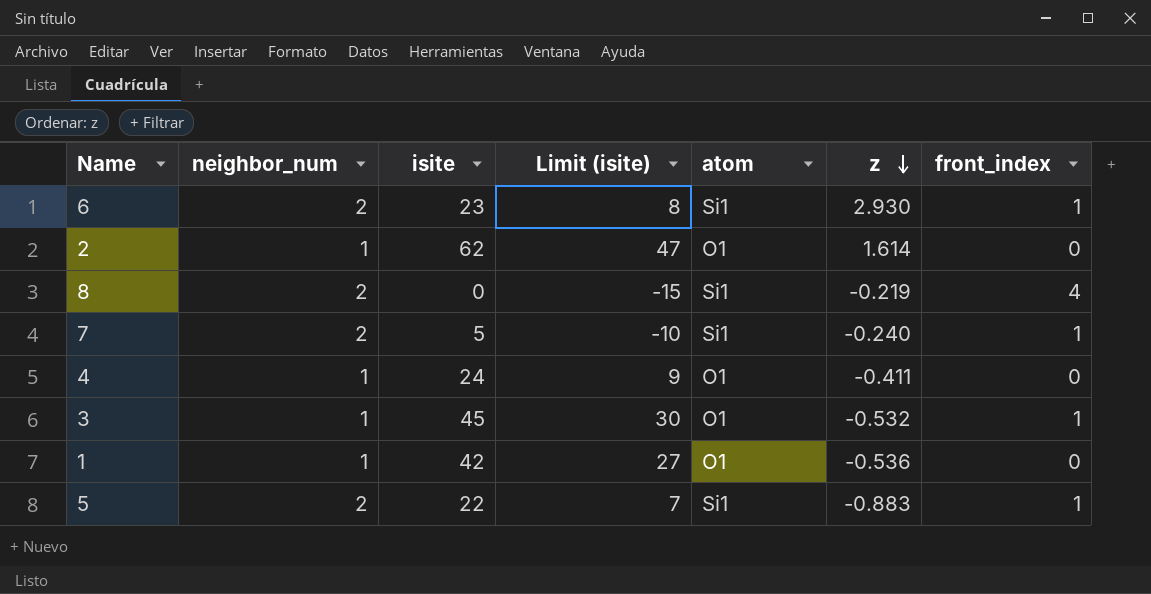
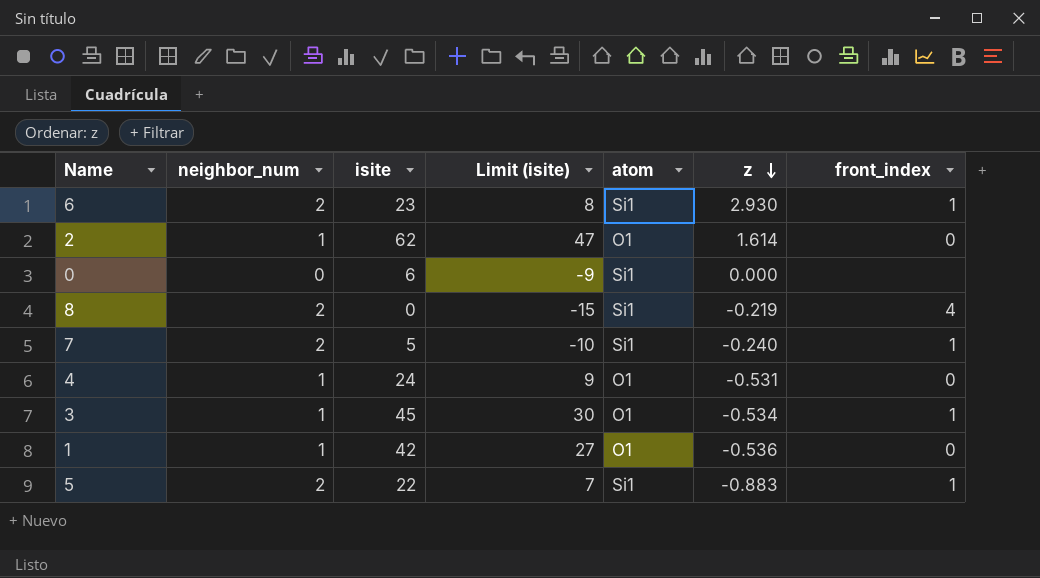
row 0: none -> 0 | 6 | -9 | Si1 | 0.000 | none
4 | z: -0.411 -> -0.531
3 | z: -0.532 -> -0.534

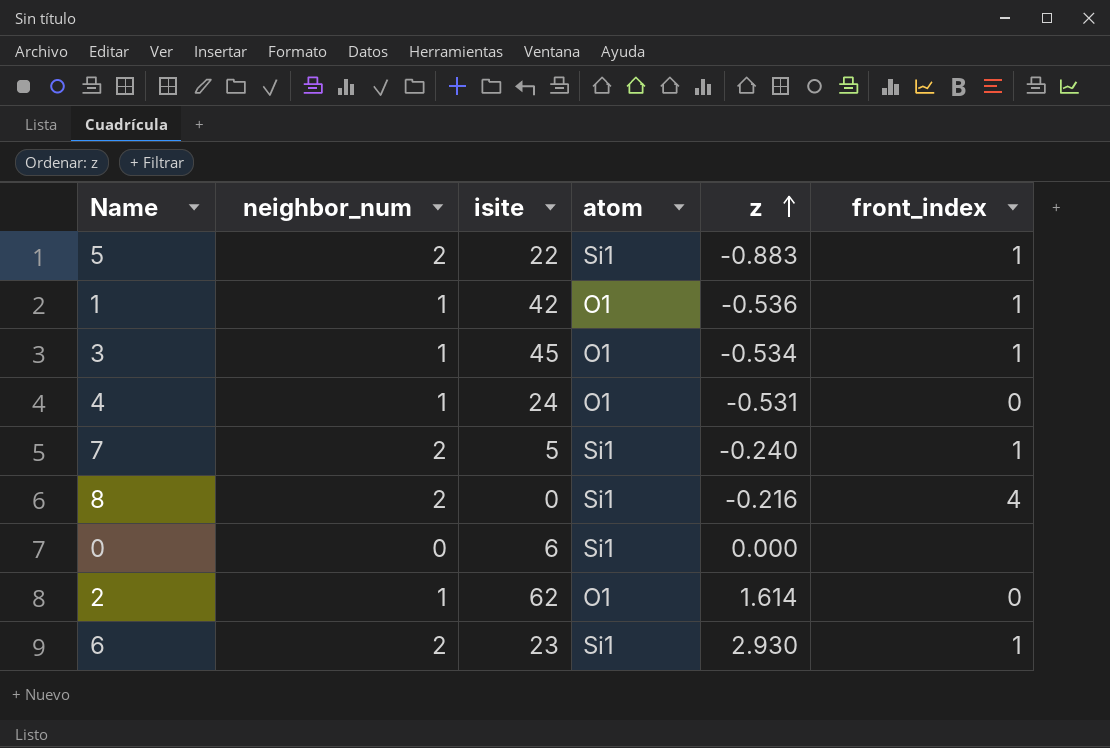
row order: z descending -> z ascending
column Limit (isite) | formula: [isite] - 15 -> none
1 | front_index: 0 -> 1
8 | z: -0.219 -> -0.216

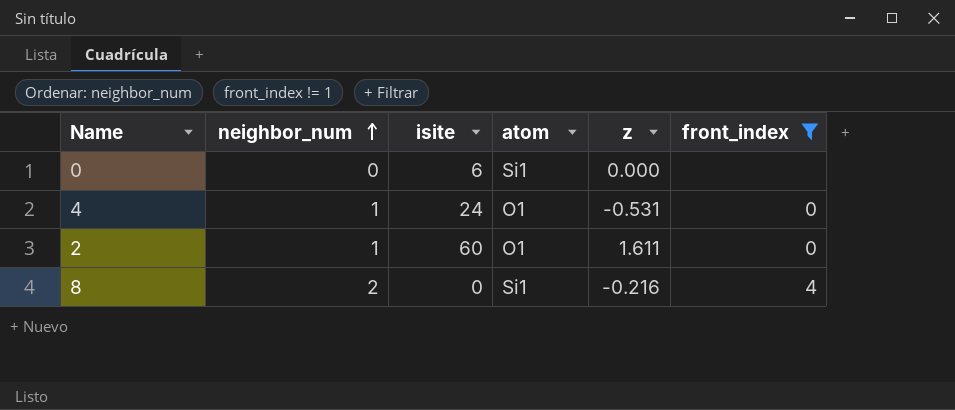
filter: none -> front_index != 1
row order: z ascending -> neighbor_num ascending
2 | isite: 62 -> 60
2 | z: 1.614 -> 1.611

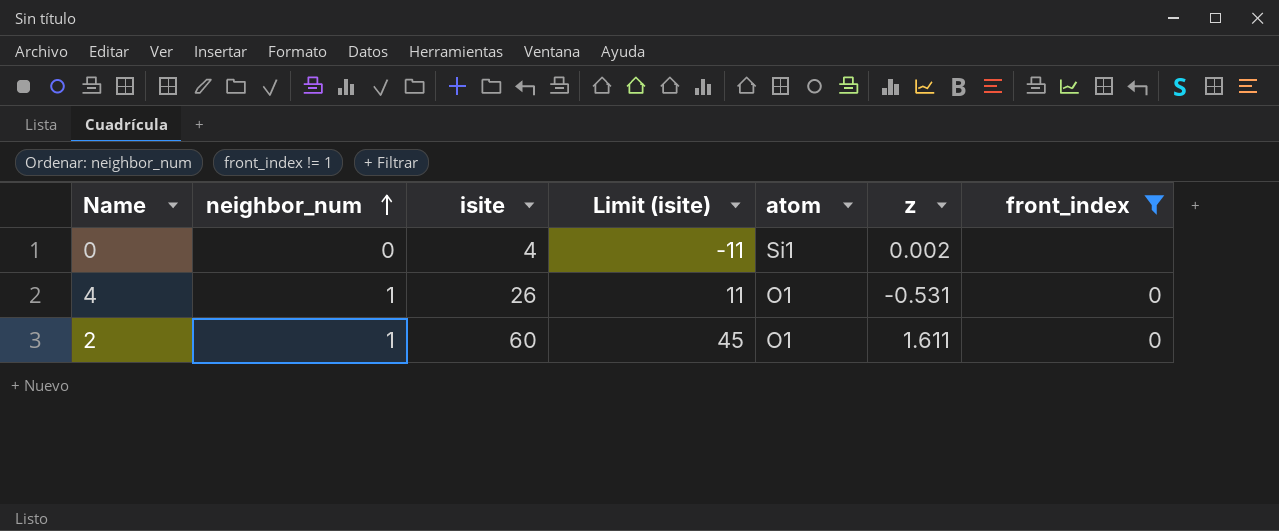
column Limit (isite) | formula: none -> [isite] - 15
row 8: 2 | 0 | Si1 | -0.216 | 4 -> none
0 | isite: 6 -> 4
0 | z: 0.000 -> 0.002
4 | isite: 24 -> 26

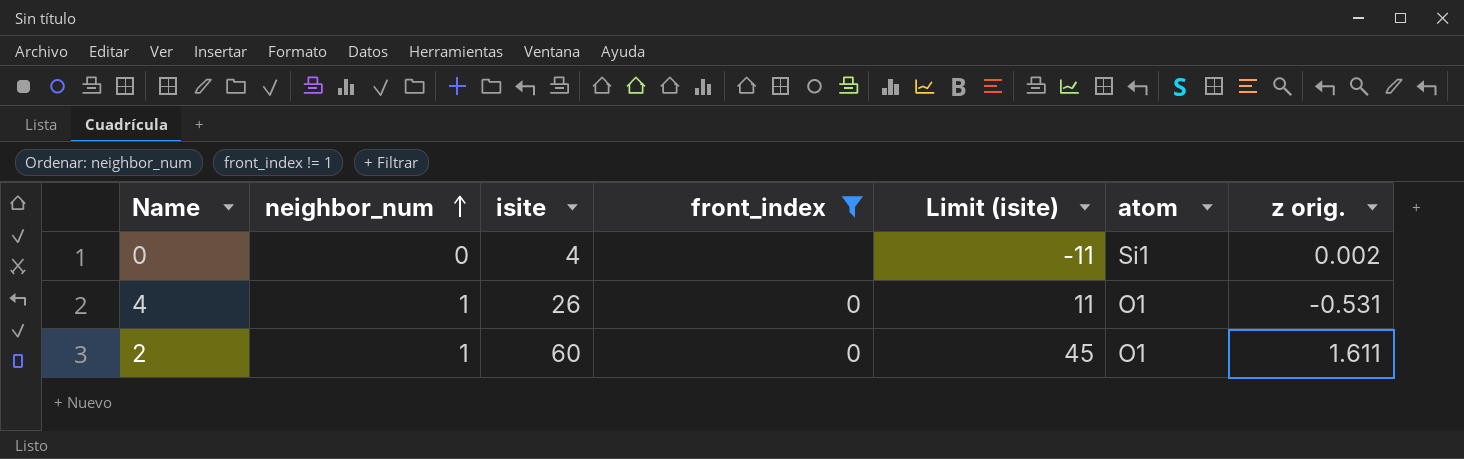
column front_index | position: 7 -> 4
column name: z -> z orig.

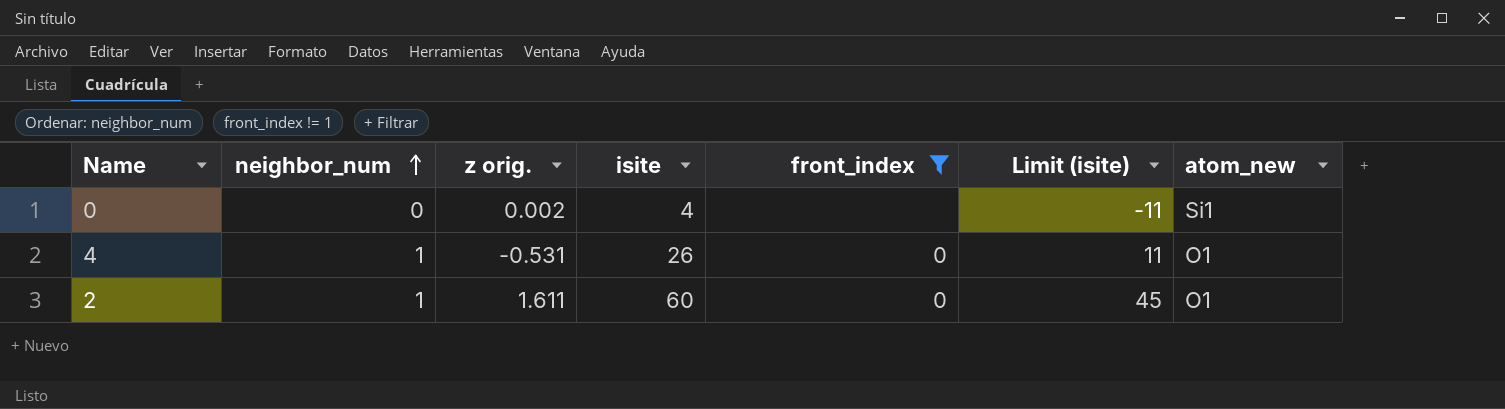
column z orig. | position: 7 -> 3
column name: atom -> atom_new

